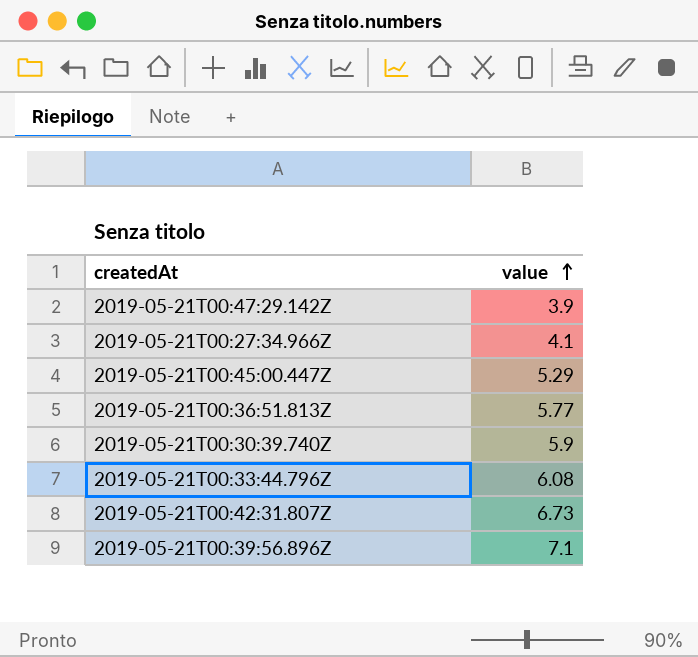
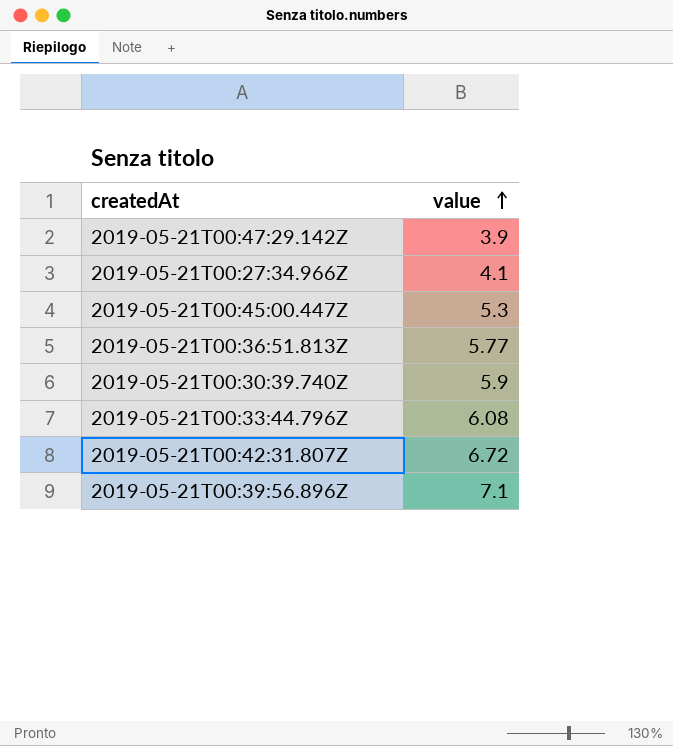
2019-05-21T00:45:00.447Z | value: 5.29 -> 5.3
2019-05-21T00:42:31.807Z | value: 6.73 -> 6.72

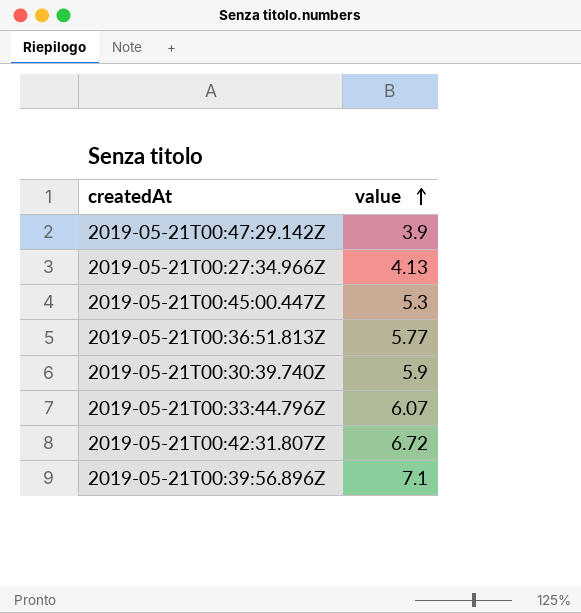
2019-05-21T00:27:34.966Z | value: 4.1 -> 4.13
2019-05-21T00:33:44.796Z | value: 6.08 -> 6.07

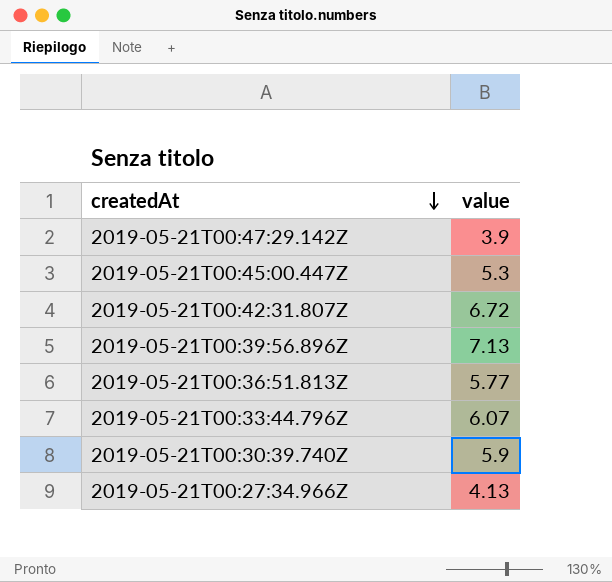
row order: value ascending -> createdAt descending
2019-05-21T00:39:56.896Z | value: 7.1 -> 7.13

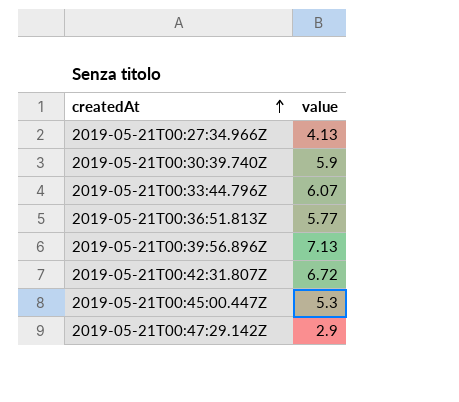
row order: createdAt descending -> createdAt ascending
2019-05-21T00:47:29.142Z | value: 3.9 -> 2.9

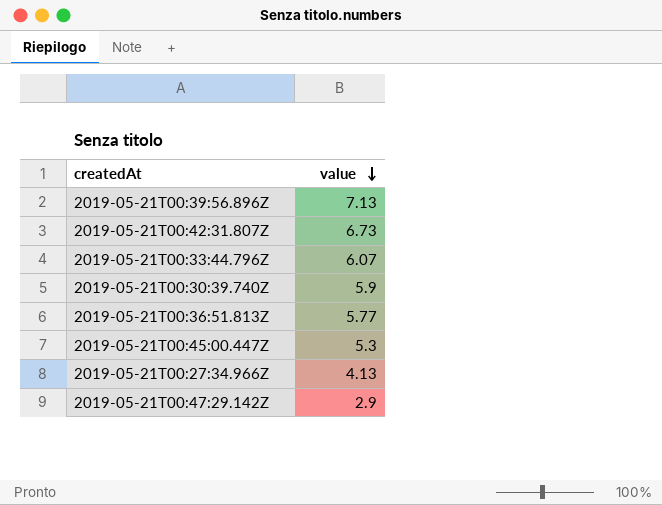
row order: createdAt ascending -> value descending
2019-05-21T00:42:31.807Z | value: 6.72 -> 6.73

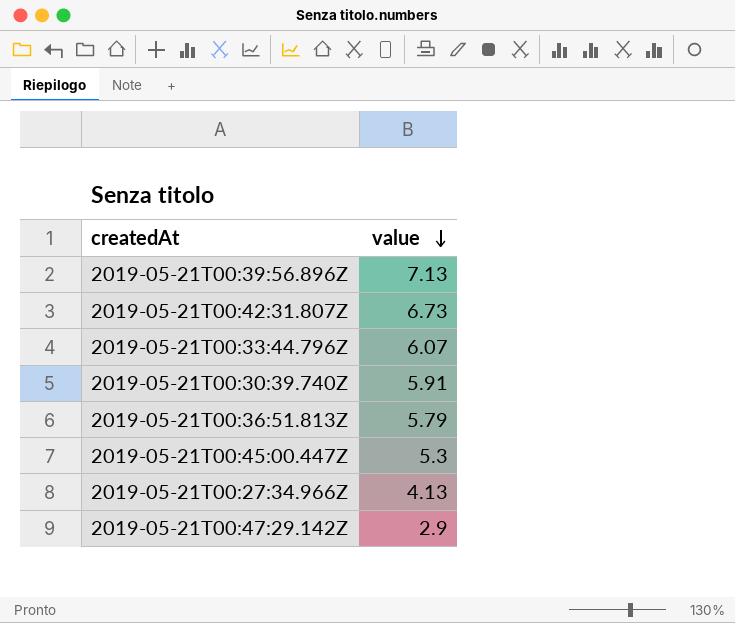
2019-05-21T00:30:39.740Z | value: 5.9 -> 5.91
2019-05-21T00:36:51.813Z | value: 5.77 -> 5.79

